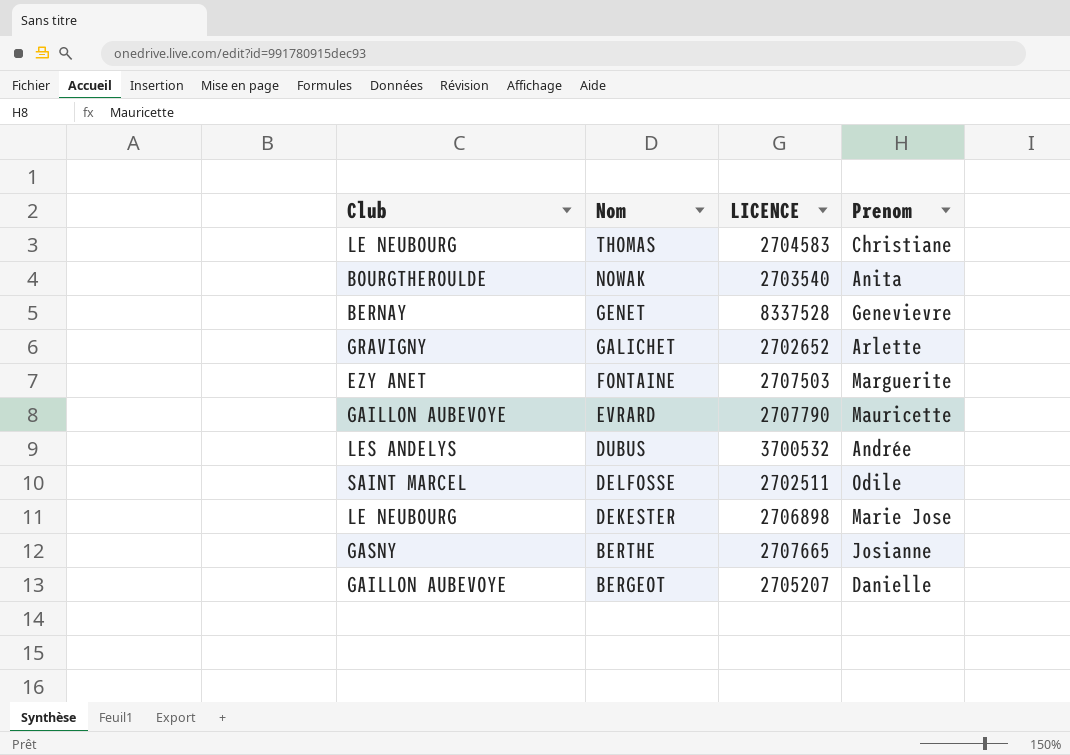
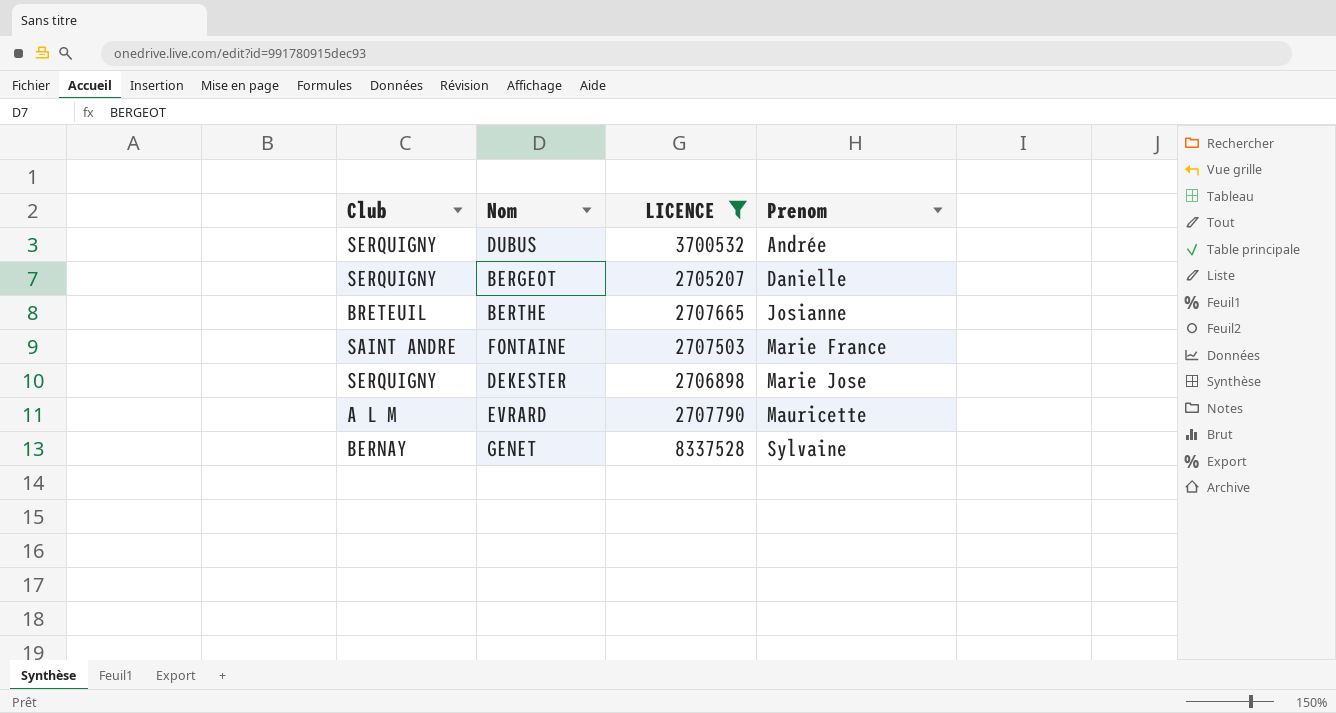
filter: none -> LICENCE >= 2705207
row order: Nom descending -> Prenom ascending
DUBUS | Club: LES ANDELYS -> SERQUIGNY
BERGEOT | Club: GAILLON AUBEVOYE -> SERQUIGNY
BERTHE | Club: GASNY -> BRETEUIL
FONTAINE | Club: EZY ANET -> SAINT ANDRE
FONTAINE | Prenom: Marguerite -> Marie France
DEKESTER | Club: LE NEUBOURG -> SERQUIGNY
EVRARD | Club: GAILLON AUBEVOYE -> A L M
GENET | Prenom: Genevievre -> Sylvaine

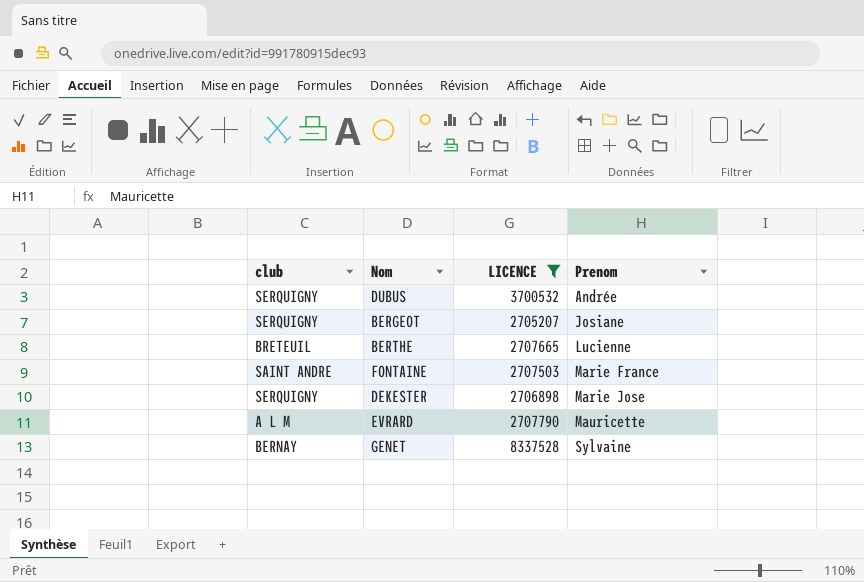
column name: Club -> club
BERGEOT | Prenom: Danielle -> Josiane
BERTHE | Prenom: Josianne -> Lucienne

